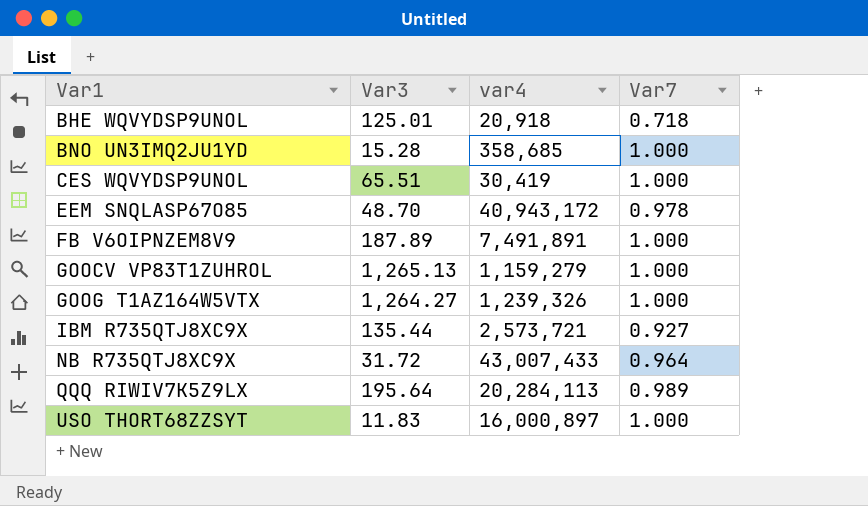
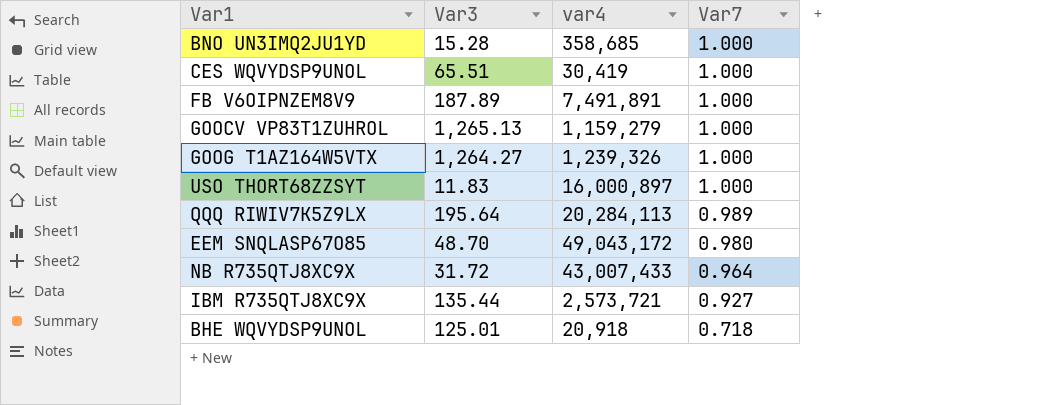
row order: Var1 ascending -> Var7 descending
EEM SNQLASP67O85 | var4: 40,943,172 -> 49,043,172
EEM SNQLASP67O85 | Var7: 0.978 -> 0.980

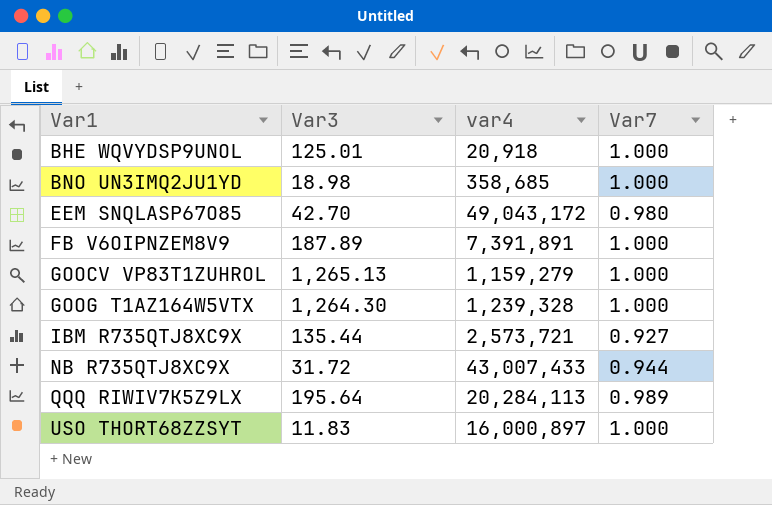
row order: Var7 descending -> Var1 ascending
row CES WQVYDSP9UNOL: 65.51 | 30,419 | 1.000 -> none
BHE WQVYDSP9UNOL | Var7: 0.718 -> 1.000
BNO UN3IMQ2JU1YD | Var3: 15.28 -> 18.98
EEM SNQLASP67O85 | Var3: 48.70 -> 42.70
FB V6OIPNZEM8V9 | var4: 7,491,891 -> 7,391,891
GOOG T1AZ164W5VTX | Var3: 1,264.27 -> 1,264.30
GOOG T1AZ164W5VTX | var4: 1,239,326 -> 1,239,328
NB R735QTJ8XC9X | Var7: 0.964 -> 0.944

